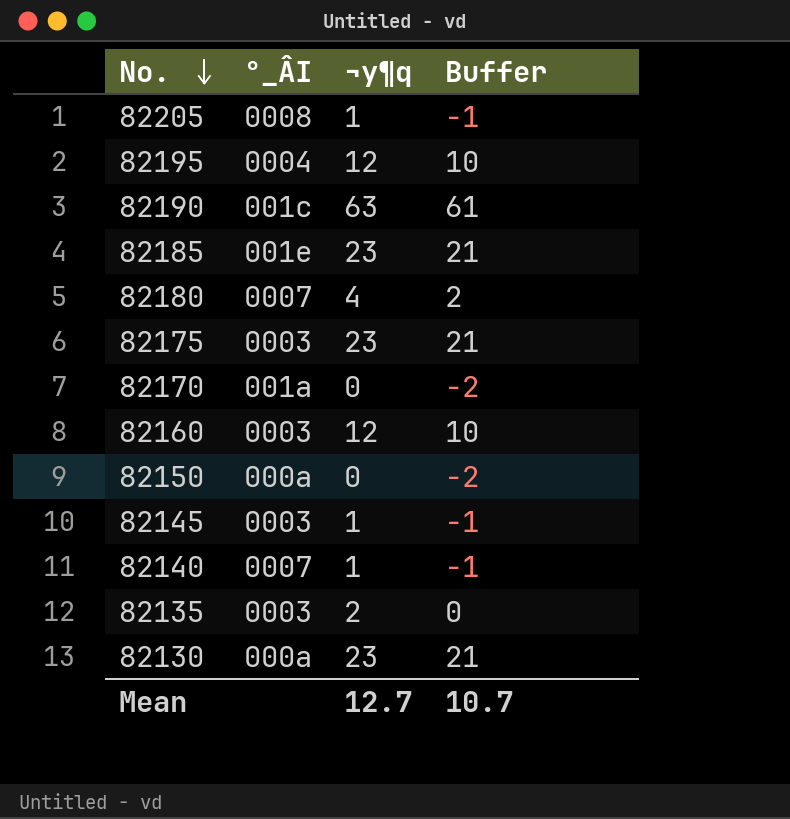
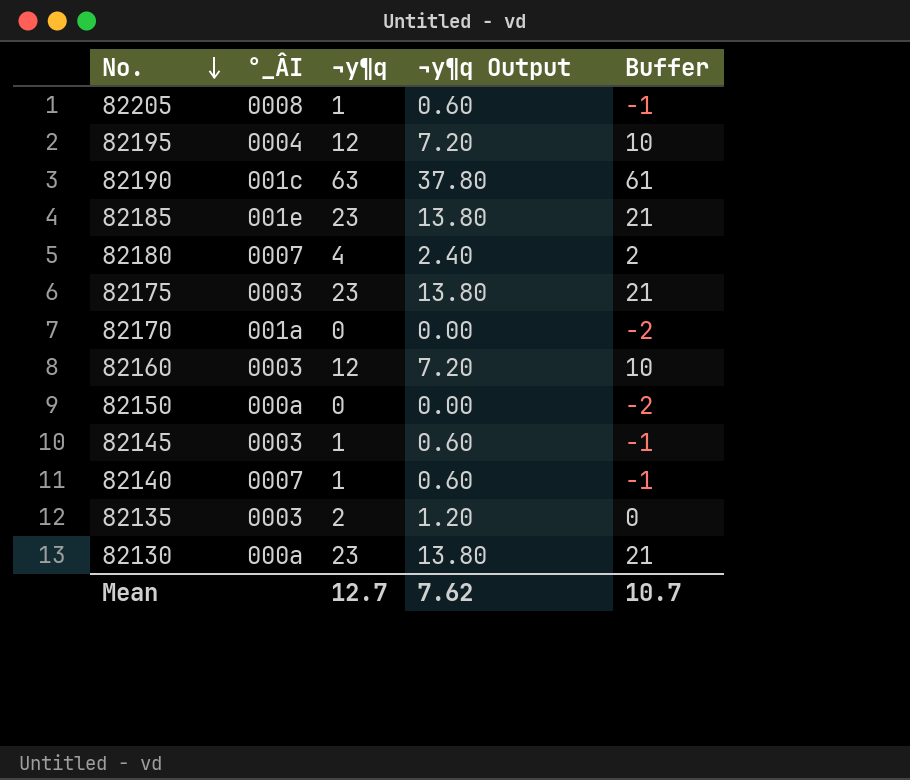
column ¬y¶q Output | formula: none -> [¬y¶q] * 0.6

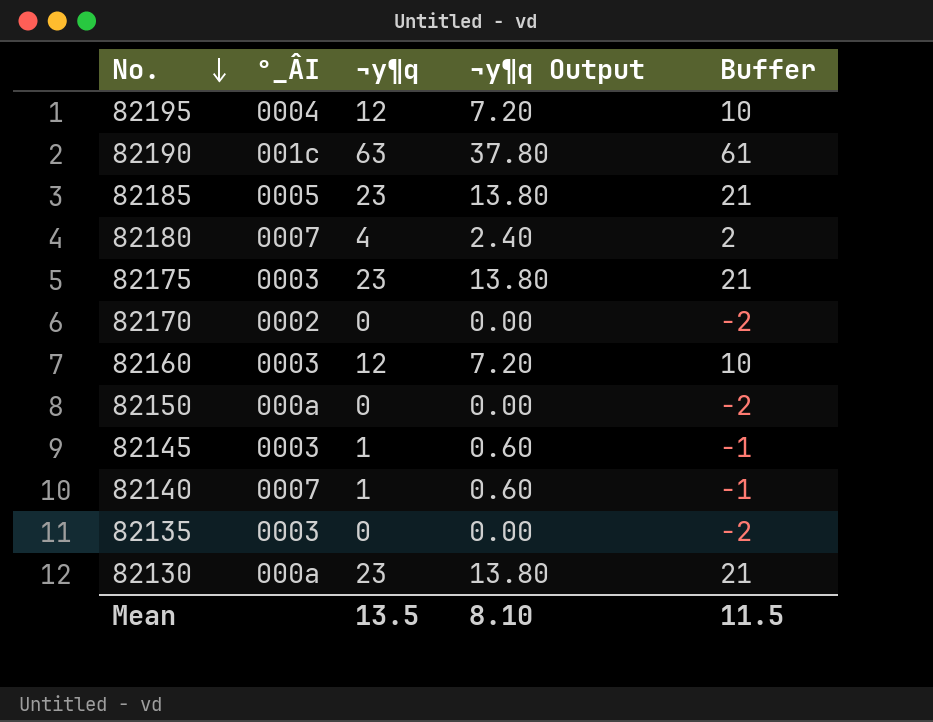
row 82205: 0008 | 1 | 0.60 | -1 -> none
82185 | °_ÂI: 001e -> 0005
82170 | °_ÂI: 001a -> 0002
82135 | ¬y¶q: 2 -> 0
82135 | ¬y¶q Output: 1.20 -> 0.00
82135 | Buffer: 0 -> -2
Mean | ¬y¶q: 12.7 -> 13.5
Mean | ¬y¶q Output: 7.62 -> 8.10
Mean | Buffer: 10.7 -> 11.5

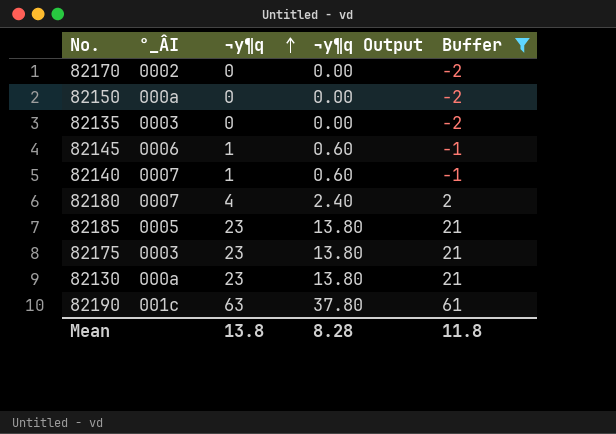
filter: none -> Buffer != 10
row order: No. descending -> ¬y¶q ascending
82145 | °_ÂI: 0003 -> 0006
Mean | ¬y¶q: 13.5 -> 13.8
Mean | ¬y¶q Output: 8.10 -> 8.28
Mean | Buffer: 11.5 -> 11.8

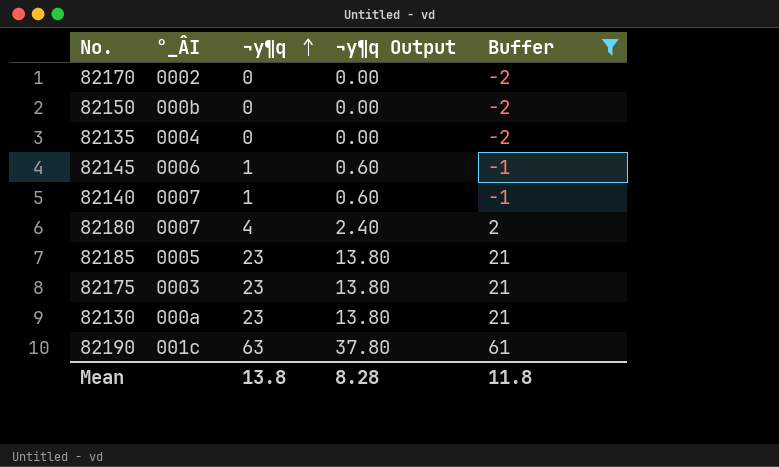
82150 | °_ÂI: 000a -> 000b
82135 | °_ÂI: 0003 -> 0004

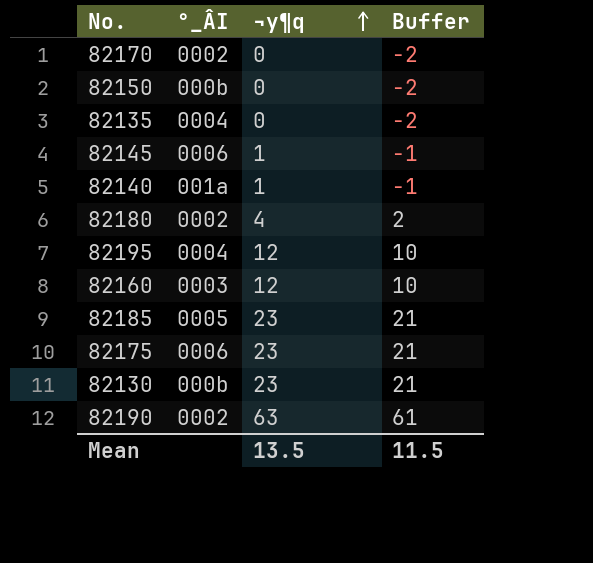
filter: Buffer != 10 -> none
column ¬y¶q Output | formula: [¬y¶q] * 0.6 -> none
82140 | °_ÂI: 0007 -> 001a
82180 | °_ÂI: 0007 -> 0002
82175 | °_ÂI: 0003 -> 0006
82130 | °_ÂI: 000a -> 000b
82190 | °_ÂI: 001c -> 0002
Mean | ¬y¶q: 13.8 -> 13.5
Mean | Buffer: 11.8 -> 11.5

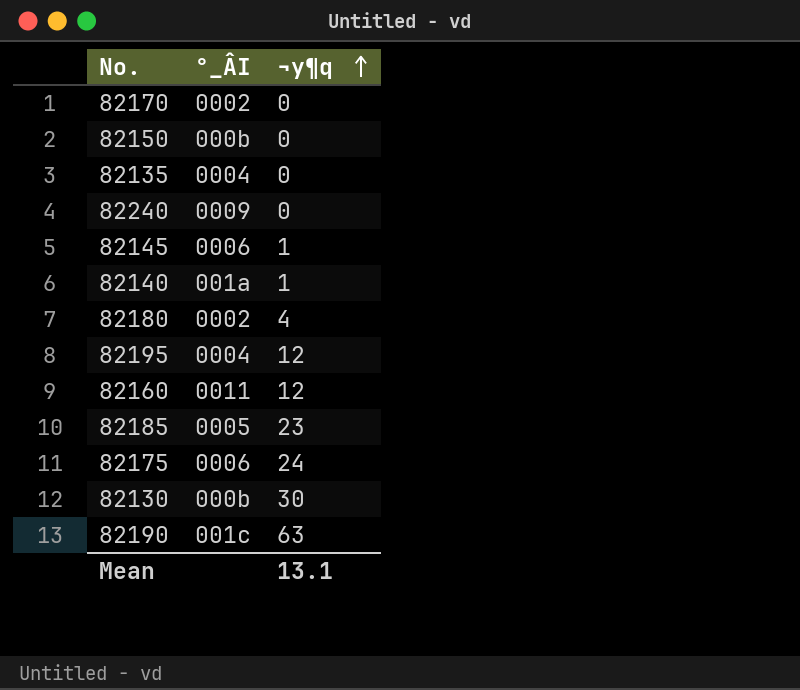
column Buffer | formula: [¬y¶q] - 2 -> none
row 82240: none -> 0009 | 0
82160 | °_ÂI: 0003 -> 0011
82175 | ¬y¶q: 23 -> 24
82130 | ¬y¶q: 23 -> 30
82190 | °_ÂI: 0002 -> 001c
Mean | ¬y¶q: 13.5 -> 13.1

